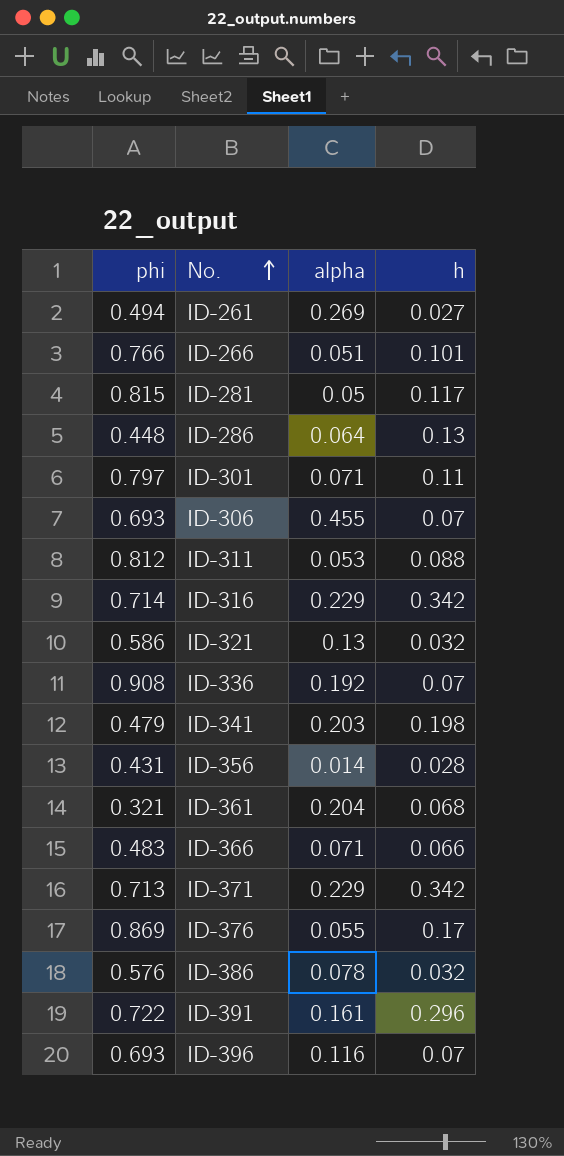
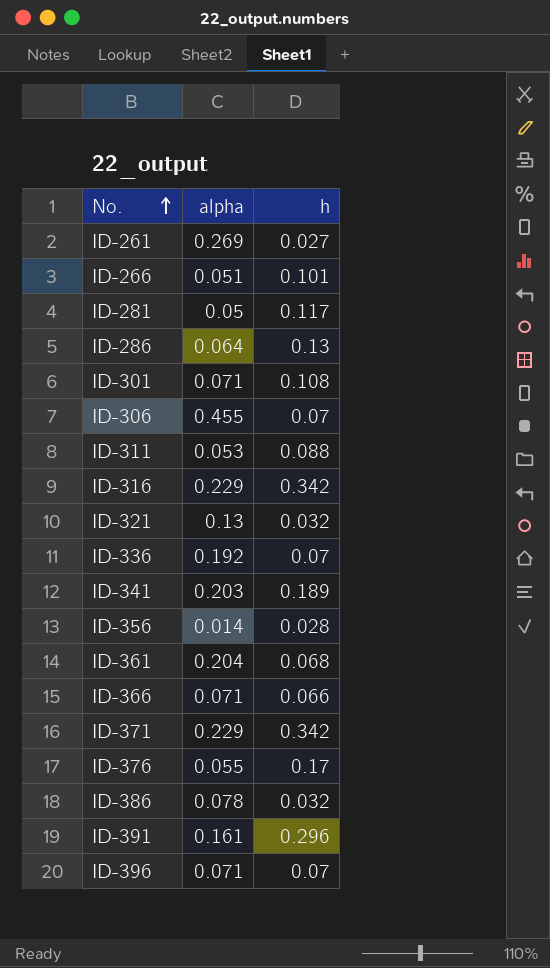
column phi | position: 1 -> none
ID-301 | h: 0.11 -> 0.108
ID-341 | h: 0.198 -> 0.189
ID-396 | alpha: 0.116 -> 0.071

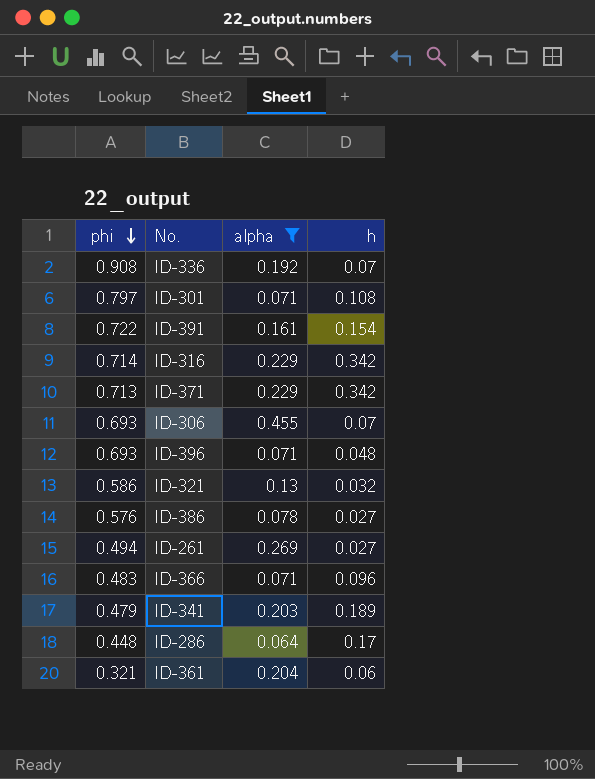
filter: none -> alpha >= 0.064
row order: No. ascending -> phi descending
column phi | position: none -> 1
ID-391 | h: 0.296 -> 0.154
ID-396 | h: 0.07 -> 0.048
ID-386 | h: 0.032 -> 0.027
ID-366 | h: 0.066 -> 0.096
ID-286 | h: 0.13 -> 0.17
ID-361 | h: 0.068 -> 0.06

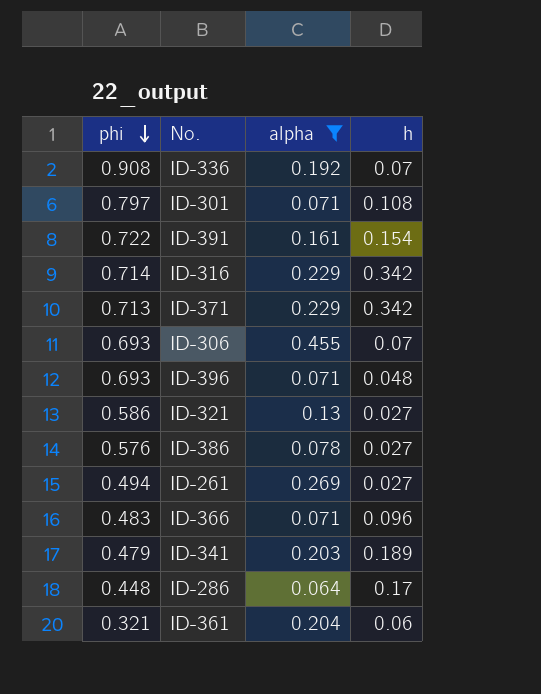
ID-321 | h: 0.032 -> 0.027

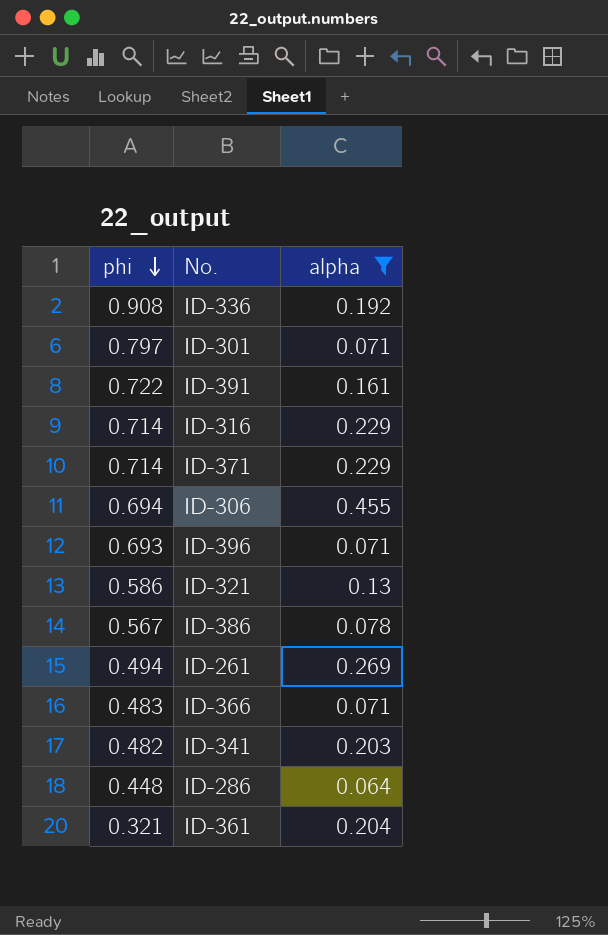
column h | position: 4 -> none
ID-371 | phi: 0.713 -> 0.714
ID-306 | phi: 0.693 -> 0.694
ID-386 | phi: 0.576 -> 0.567
ID-341 | phi: 0.479 -> 0.482

